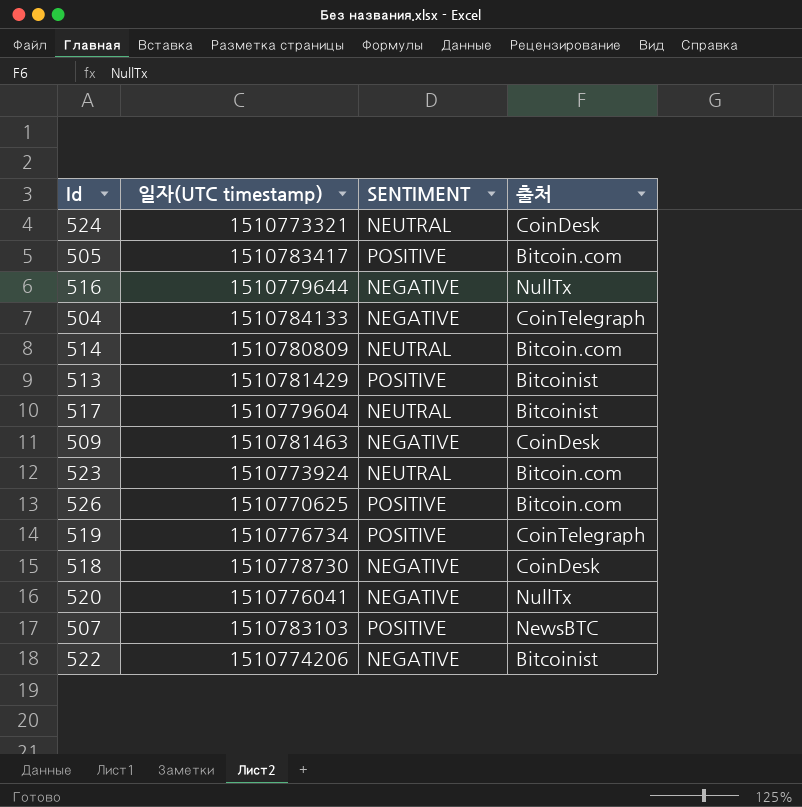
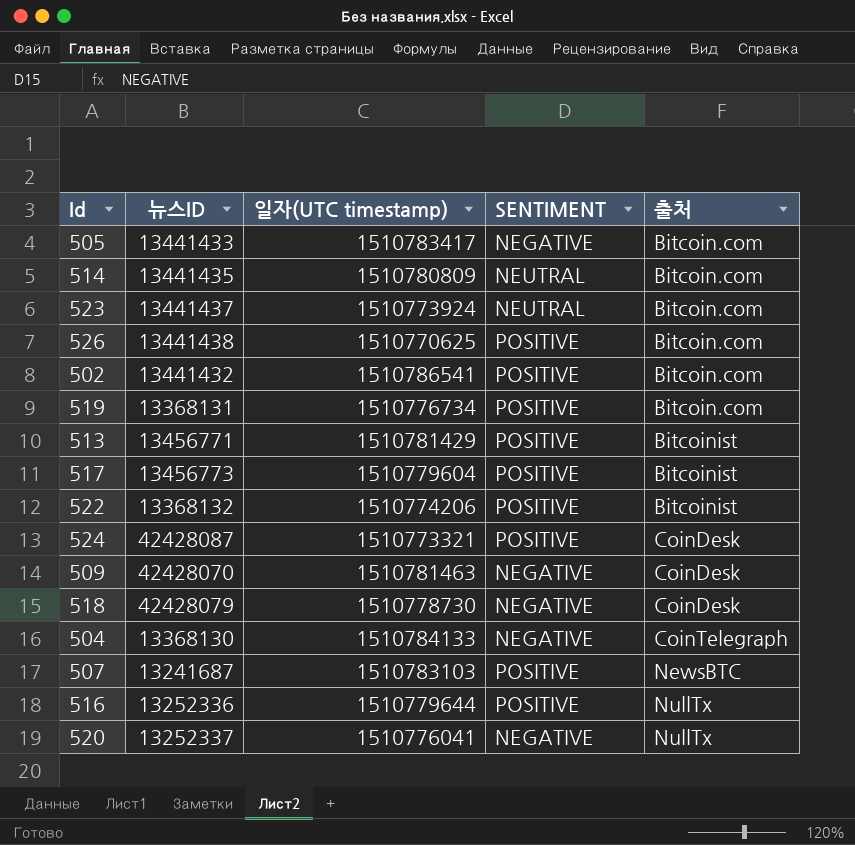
row order: none -> 출처 ascending
column 뉴스ID | position: none -> 2
505 | SENTIMENT: POSITIVE -> NEGATIVE
row 502: none -> 13441432 | 1510786541 | POSITIVE | Bitcoin.com
519 | 출처: CoinTelegraph -> Bitcoin.com
517 | SENTIMENT: NEUTRAL -> POSITIVE
522 | SENTIMENT: NEGATIVE -> POSITIVE
524 | SENTIMENT: NEUTRAL -> POSITIVE
516 | SENTIMENT: NEGATIVE -> POSITIVE

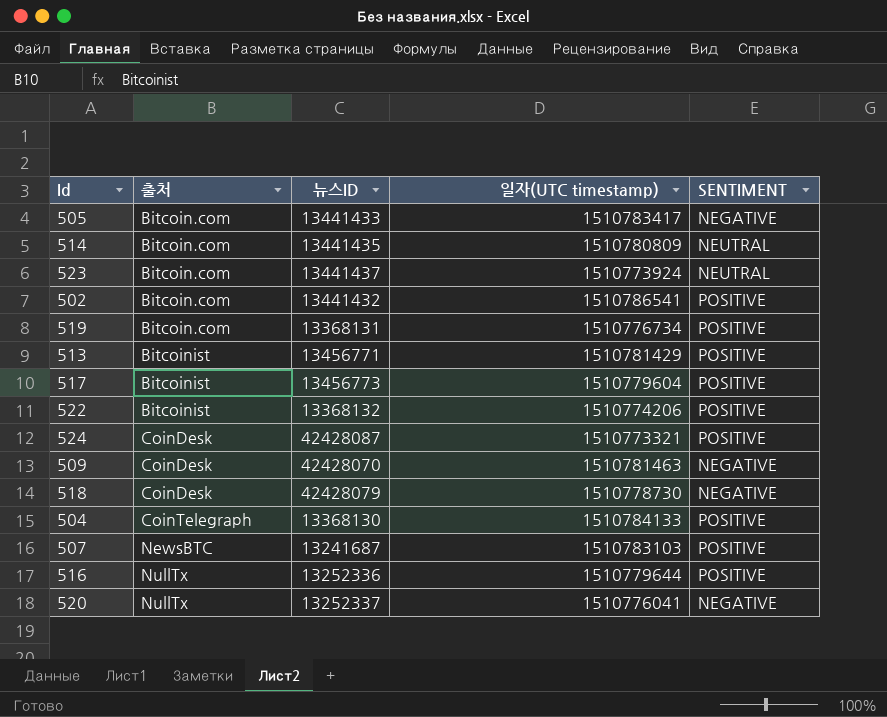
column 출처 | position: 5 -> 2
row 526: 13441438 | 1510770625 | POSITIVE | Bitcoin.com -> none
504 | SENTIMENT: NEGATIVE -> POSITIVE

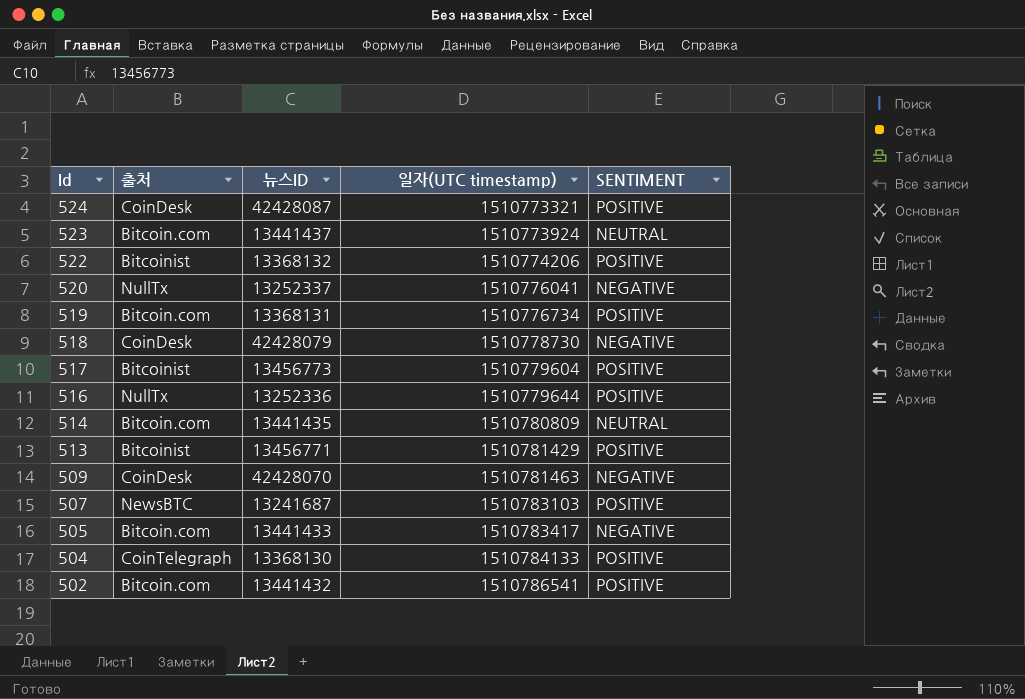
row order: 출처 ascending -> Id descending

